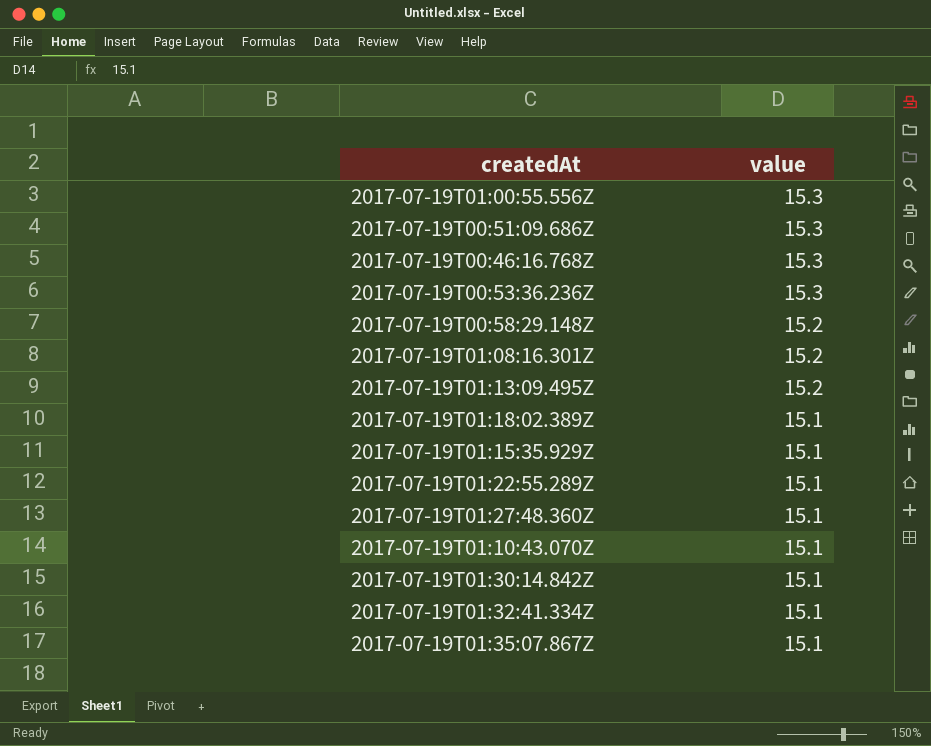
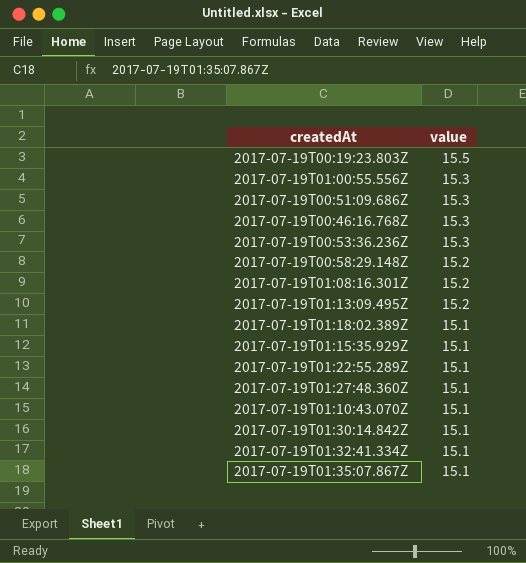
row 2017-07-19T00:19:23.803Z: none -> 15.5

